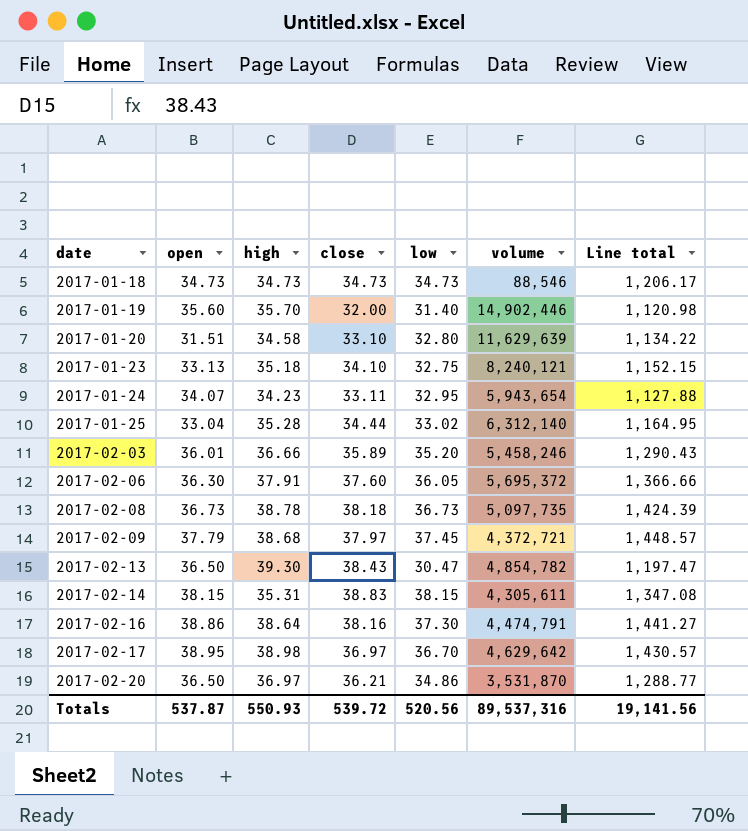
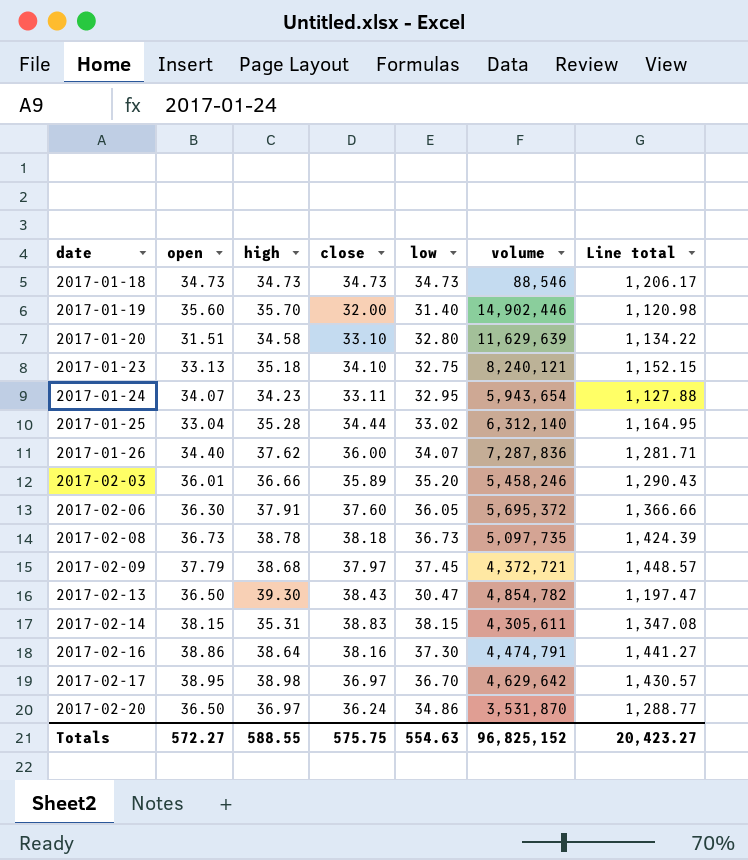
row 2017-01-26: none -> 34.40 | 37.62 | 36.00 | 34.07 | 7,287,836 | 1,281.71
2017-02-20 | close: 36.21 -> 36.24
Totals | open: 537.87 -> 572.27
Totals | high: 550.93 -> 588.55
Totals | close: 539.72 -> 575.75
Totals | low: 520.56 -> 554.63
Totals | volume: 89,537,316 -> 96,825,152
Totals | Line total: 19,141.56 -> 20,423.27

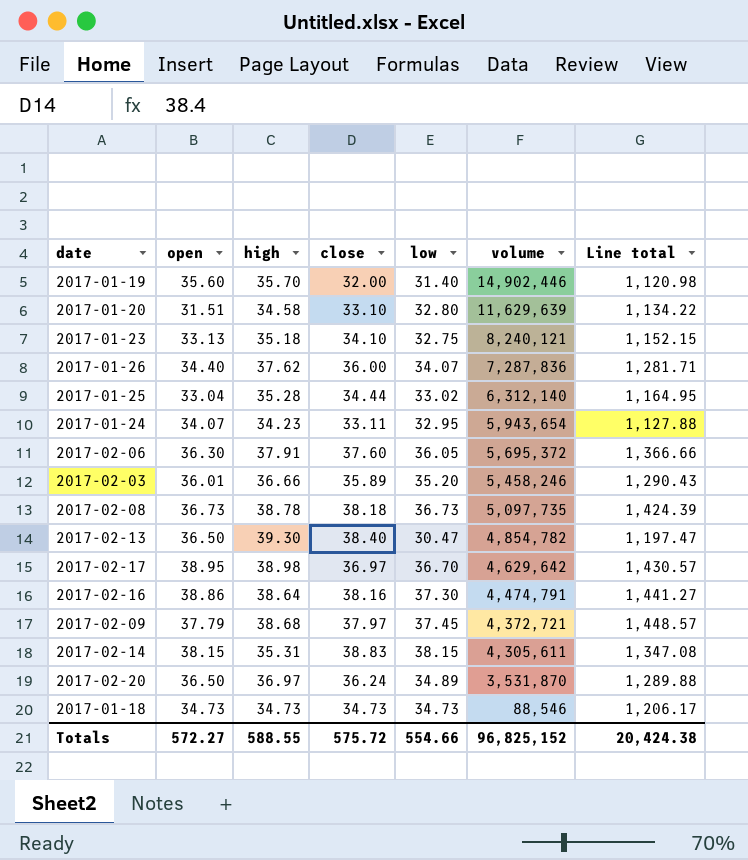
row order: date ascending -> volume descending
2017-02-13 | close: 38.43 -> 38.40
2017-02-20 | low: 34.86 -> 34.89
2017-02-20 | Line total: 1,288.77 -> 1,289.88
Totals | close: 575.75 -> 575.72
Totals | low: 554.63 -> 554.66
Totals | Line total: 20,423.27 -> 20,424.38

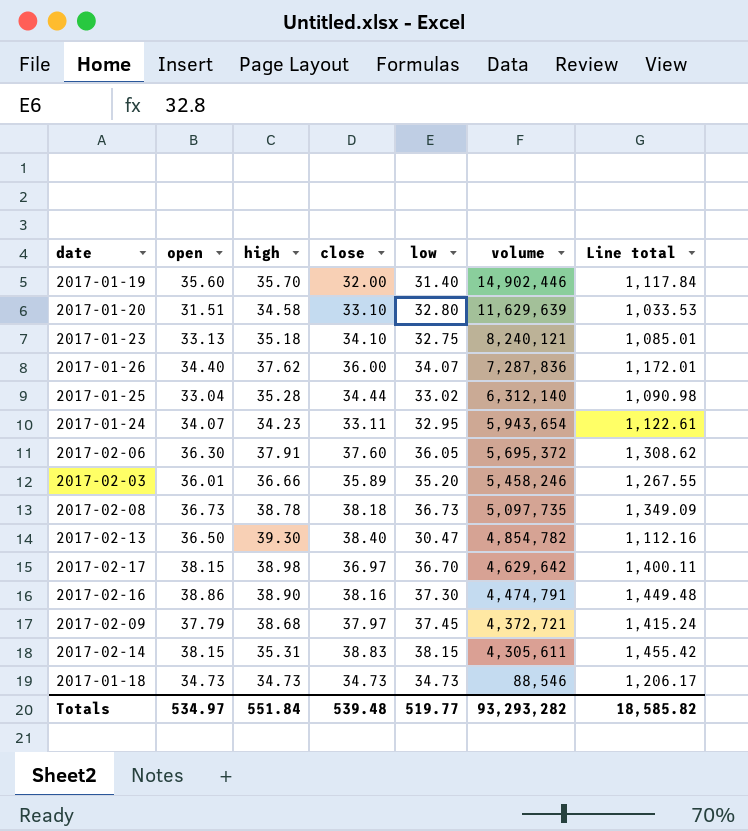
column Line total | formula: [high] * [low] -> [open] * [low]
row 2017-02-20: 36.50 | 36.97 | 36.24 | 34.89 | 3,531,870 | 1,289.88 -> none
2017-02-17 | open: 38.95 -> 38.15
2017-02-16 | high: 38.64 -> 38.90
Totals | open: 572.27 -> 534.97
Totals | high: 588.55 -> 551.84
Totals | close: 575.72 -> 539.48
Totals | low: 554.66 -> 519.77
Totals | volume: 96,825,152 -> 93,293,282
Totals | Line total: 20,424.38 -> 18,585.82

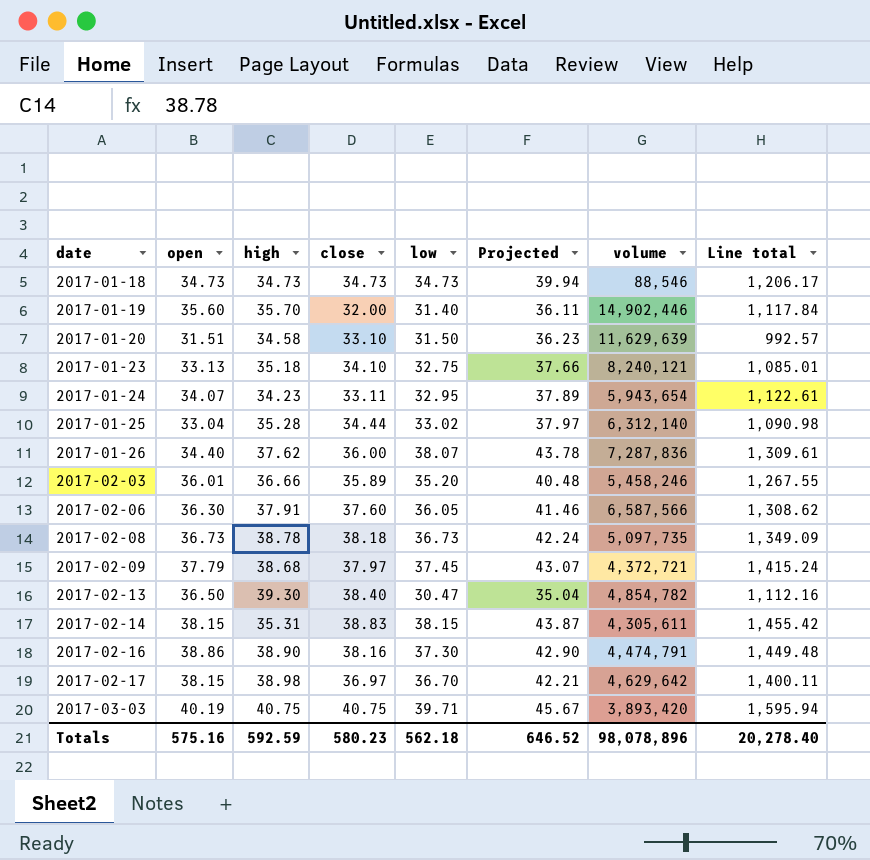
row order: volume descending -> date ascending
column Projected | formula: none -> [low] * 1.15
2017-01-20 | low: 32.80 -> 31.50
2017-01-20 | Line total: 1,033.53 -> 992.57
2017-01-26 | low: 34.07 -> 38.07
2017-01-26 | Line total: 1,172.01 -> 1,309.61
2017-02-06 | volume: 5,695,372 -> 6,587,566
row 2017-03-03: none -> 40.19 | 40.75 | 40.75 | 39.71 | 45.67 | 3,893,420 | 1,595.94
Totals | open: 534.97 -> 575.16
Totals | high: 551.84 -> 592.59
Totals | close: 539.48 -> 580.23
Totals | low: 519.77 -> 562.18
Totals | volume: 93,293,282 -> 98,078,896
Totals | Line total: 18,585.82 -> 20,278.40

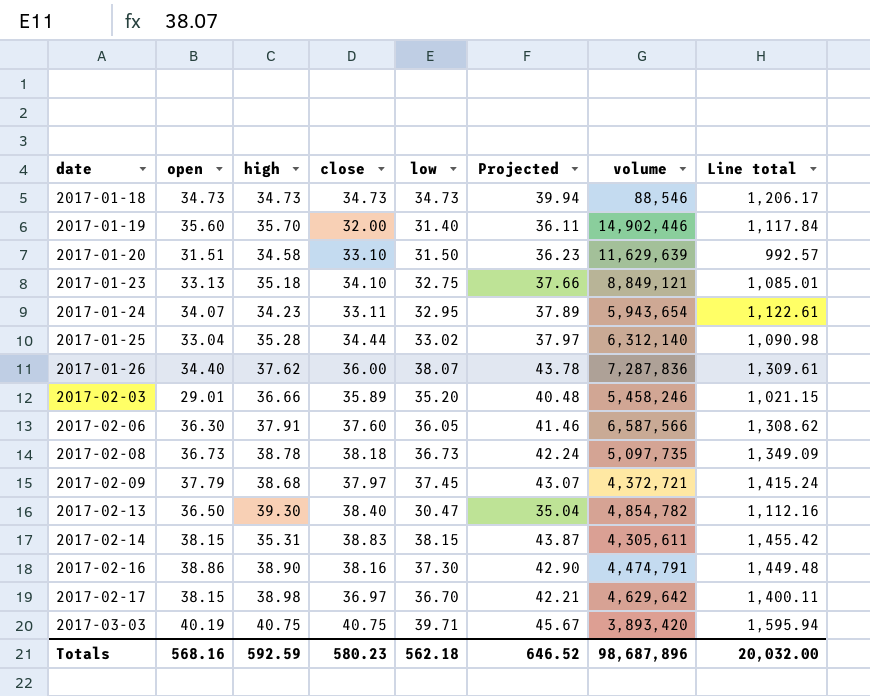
2017-01-23 | volume: 8,240,121 -> 8,849,121
2017-02-03 | open: 36.01 -> 29.01
2017-02-03 | Line total: 1,267.55 -> 1,021.15
Totals | open: 575.16 -> 568.16
Totals | volume: 98,078,896 -> 98,687,896
Totals | Line total: 20,278.40 -> 20,032.00

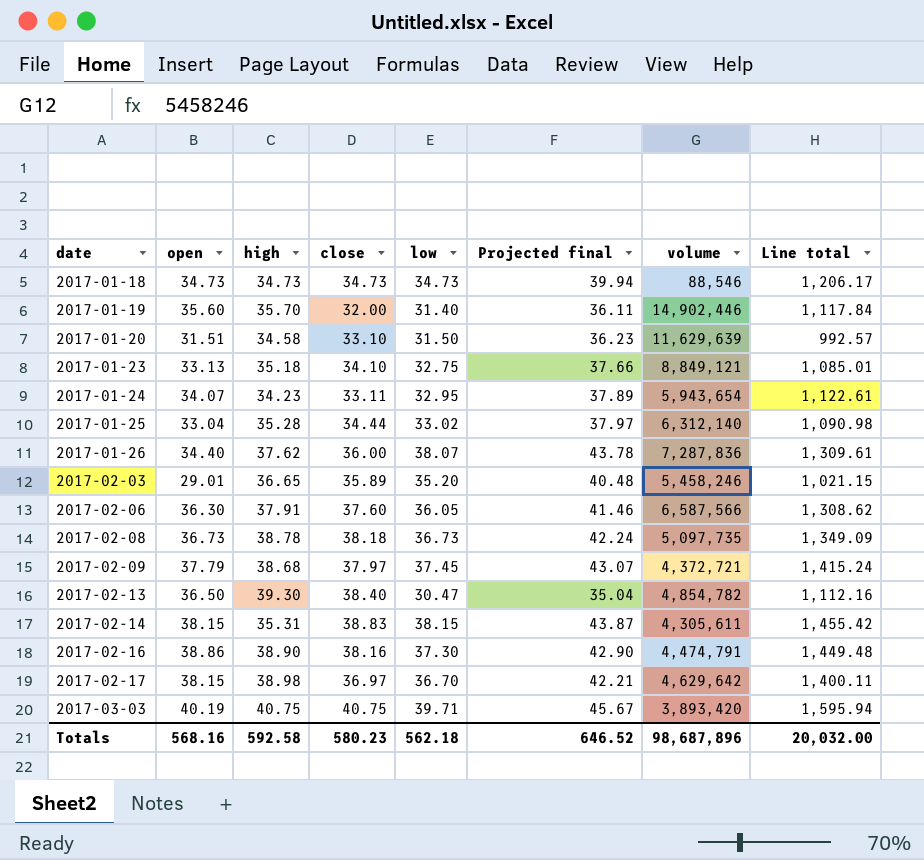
column name: Projected -> Projected final
2017-02-03 | high: 36.66 -> 36.65
Totals | high: 592.59 -> 592.58

